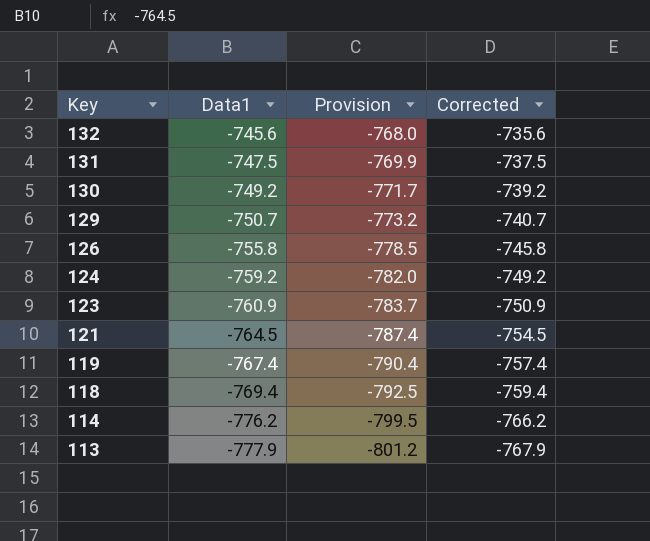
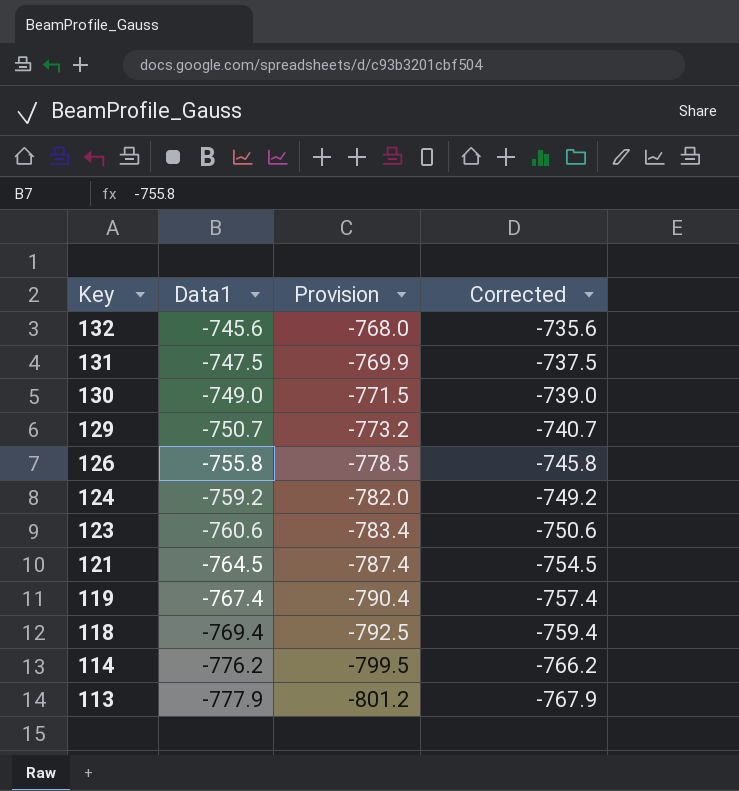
130 | Data1: -749.2 -> -749.0
130 | Provision: -771.7 -> -771.5
130 | Corrected: -739.2 -> -739.0
123 | Data1: -760.9 -> -760.6
123 | Provision: -783.7 -> -783.4
123 | Corrected: -750.9 -> -750.6

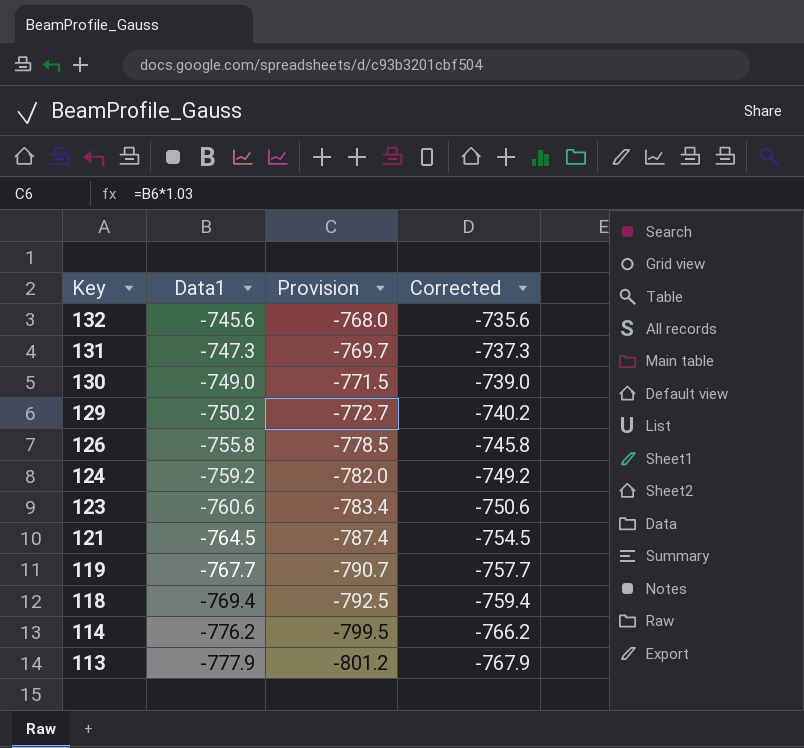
131 | Data1: -747.5 -> -747.3
131 | Provision: -769.9 -> -769.7
131 | Corrected: -737.5 -> -737.3
129 | Data1: -750.7 -> -750.2
129 | Provision: -773.2 -> -772.7
129 | Corrected: -740.7 -> -740.2
119 | Data1: -767.4 -> -767.7
119 | Provision: -790.4 -> -790.7
119 | Corrected: -757.4 -> -757.7

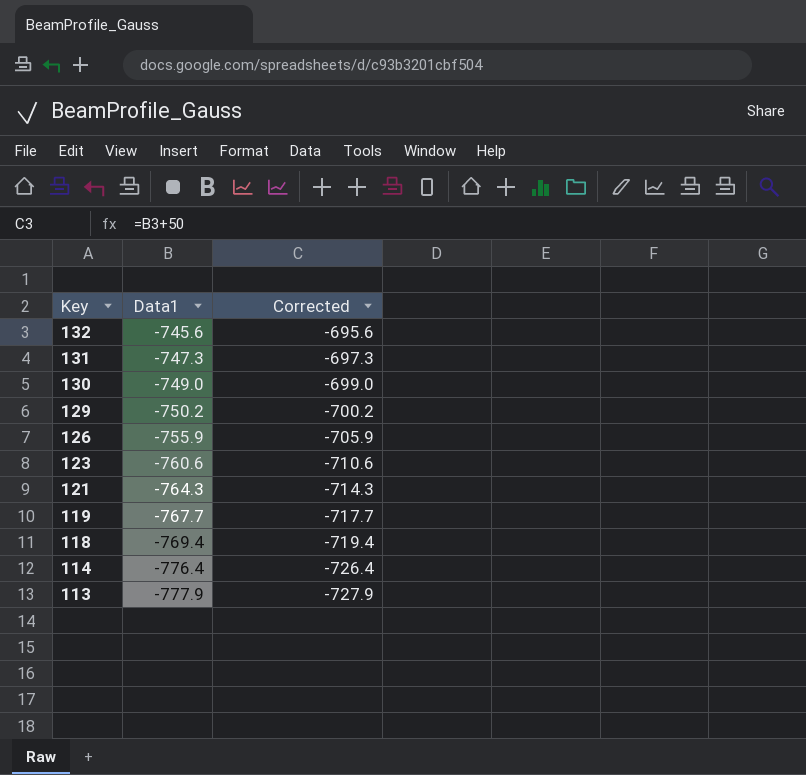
column Provision | formula: [Data1] * 1.03 -> none
column Corrected | formula: [Data1] + 10 -> [Data1] + 50
row 124: -759.2 | -782.0 | -749.2 -> none
126 | Data1: -755.8 -> -755.9
121 | Data1: -764.5 -> -764.3
114 | Data1: -776.2 -> -776.4

